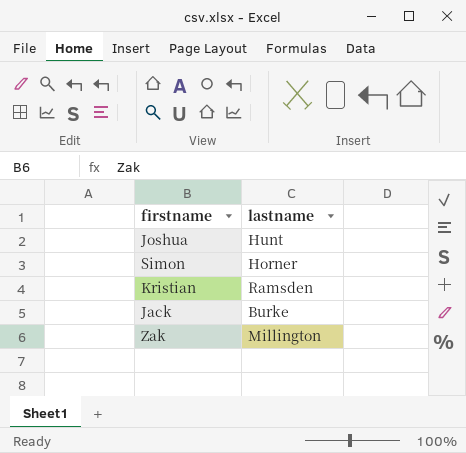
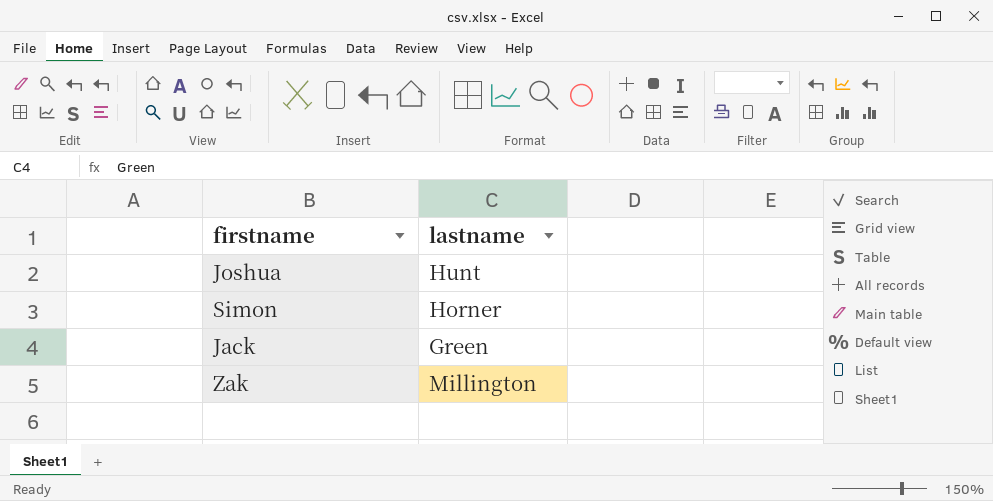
row Kristian: Ramsden -> none
Jack | lastname: Burke -> Green

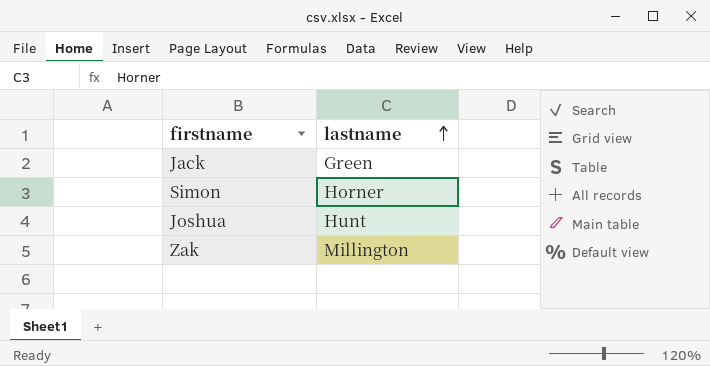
row order: none -> lastname ascending

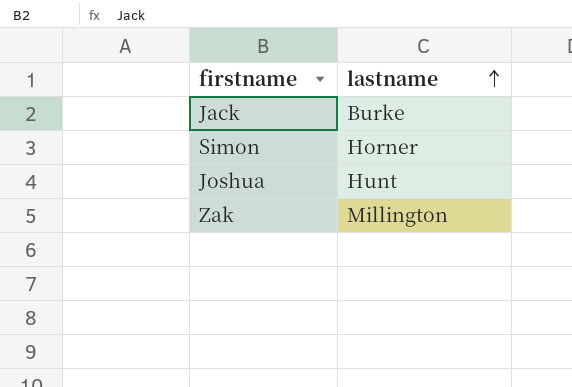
Jack | lastname: Green -> Burke

